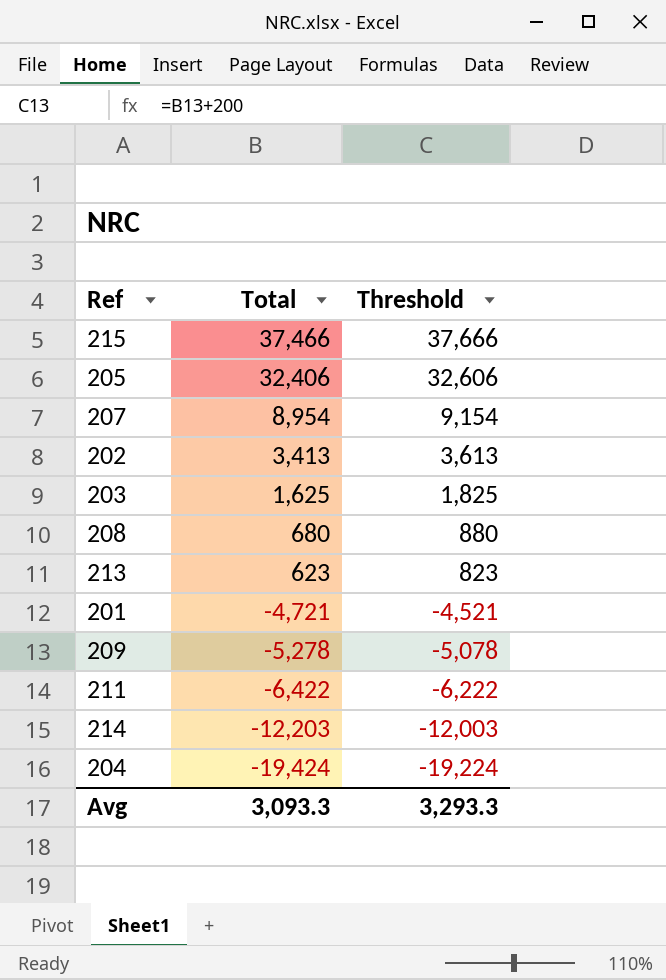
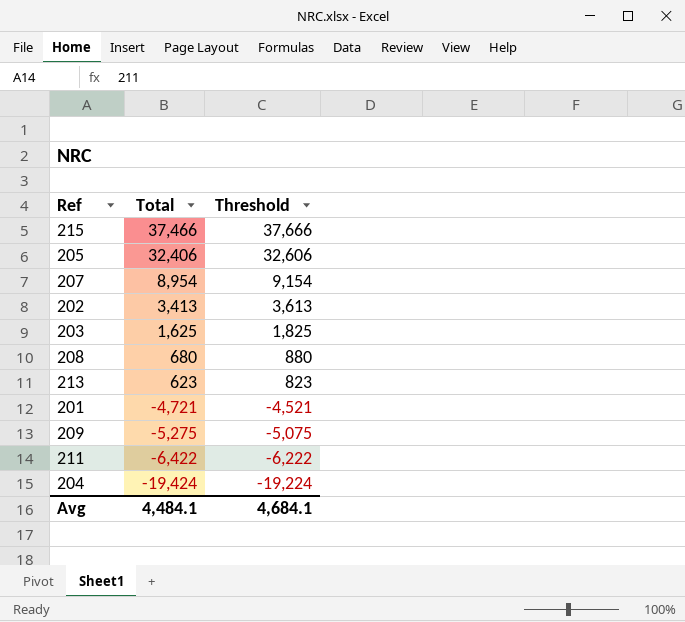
row 214: -12,203 | -12,003 -> none
209 | Total: -5,278 -> -5,275
209 | Threshold: -5,078 -> -5,075
Avg | Total: 3,093.3 -> 4,484.1
Avg | Threshold: 3,293.3 -> 4,684.1

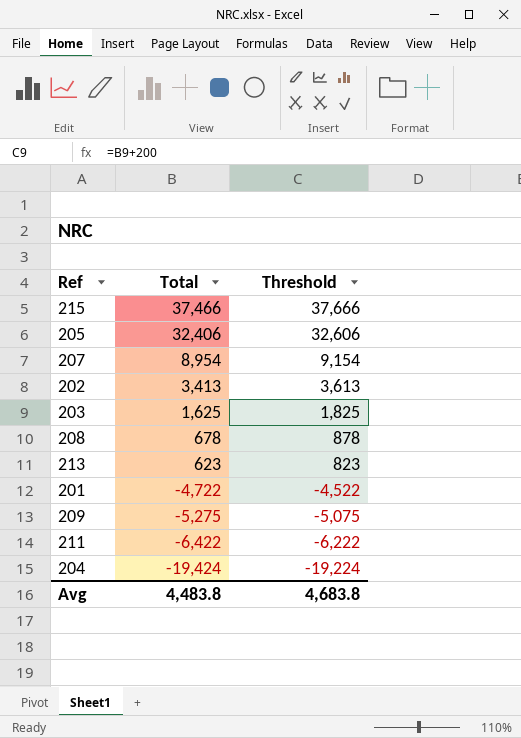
208 | Total: 680 -> 678
208 | Threshold: 880 -> 878
201 | Total: -4,721 -> -4,722
201 | Threshold: -4,521 -> -4,522
Avg | Total: 4,484.1 -> 4,483.8
Avg | Threshold: 4,684.1 -> 4,683.8

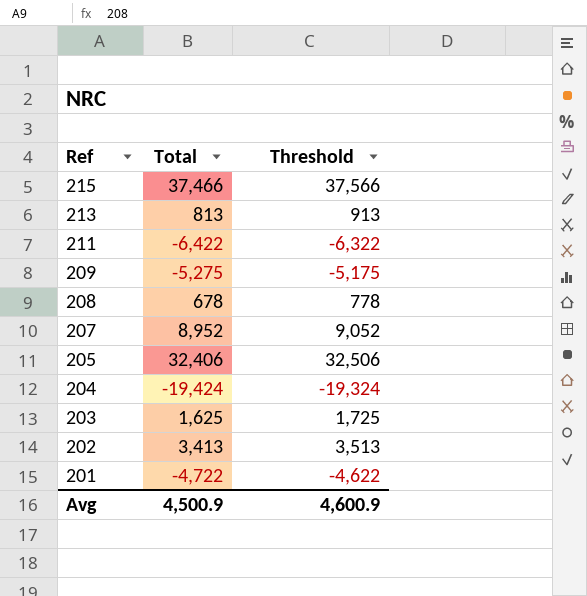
row order: Total descending -> Ref descending
column Threshold | formula: [Total] + 200 -> [Total] + 100
213 | Total: 623 -> 813
207 | Total: 8,954 -> 8,952
Avg | Total: 4,483.8 -> 4,500.9
Avg | Threshold: 4,683.8 -> 4,600.9

